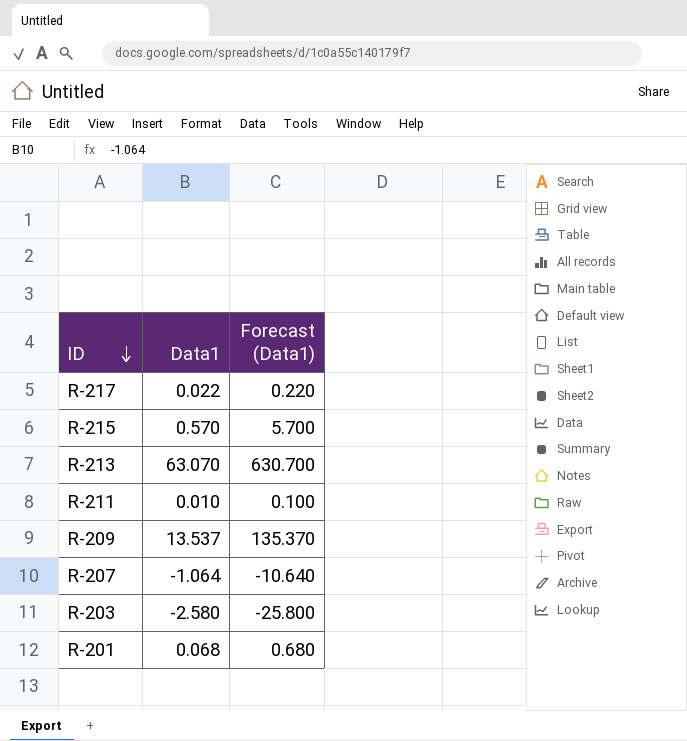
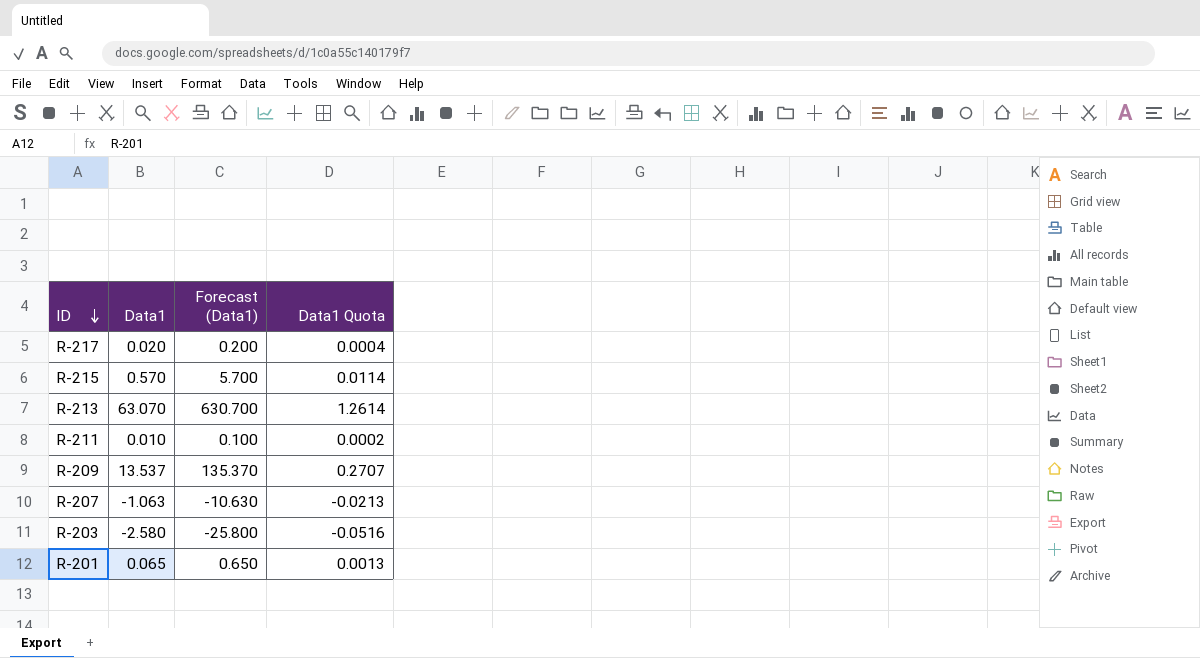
column Data1 Quota | formula: none -> [Data1] * 0.02
R-217 | Data1: 0.022 -> 0.020
R-217 | Forecast (Data1): 0.220 -> 0.200
R-207 | Data1: -1.064 -> -1.063
R-207 | Forecast (Data1): -10.640 -> -10.630
R-201 | Data1: 0.068 -> 0.065
R-201 | Forecast (Data1): 0.680 -> 0.650

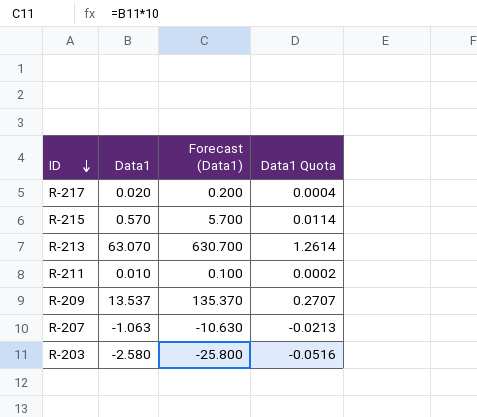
row R-201: 0.065 | 0.650 | 0.0013 -> none

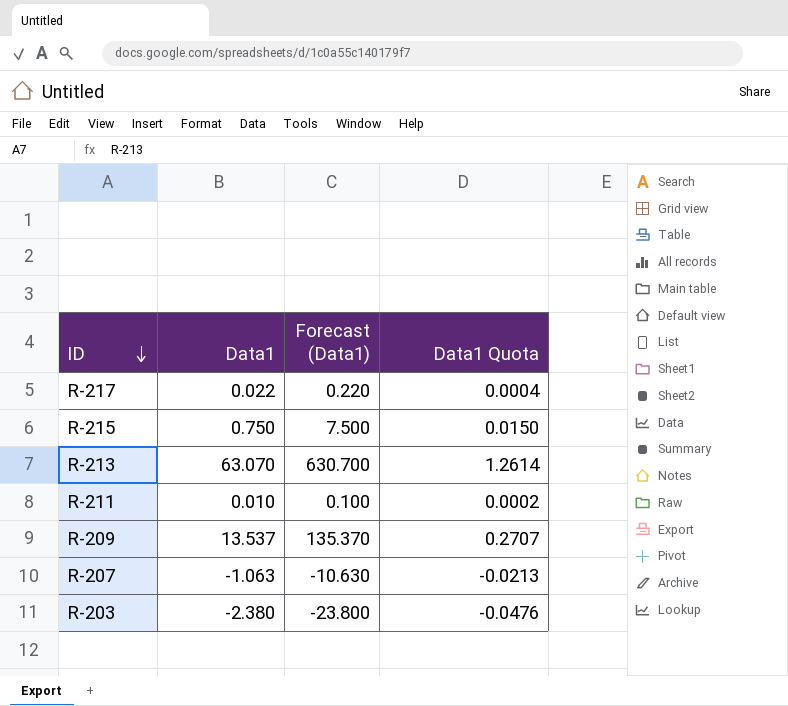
R-217 | Data1: 0.020 -> 0.022
R-217 | Forecast (Data1): 0.200 -> 0.220
R-215 | Data1: 0.570 -> 0.750
R-215 | Forecast (Data1): 5.700 -> 7.500
R-215 | Data1 Quota: 0.0114 -> 0.0150
R-203 | Data1: -2.580 -> -2.380
R-203 | Forecast (Data1): -25.800 -> -23.800
R-203 | Data1 Quota: -0.0516 -> -0.0476

